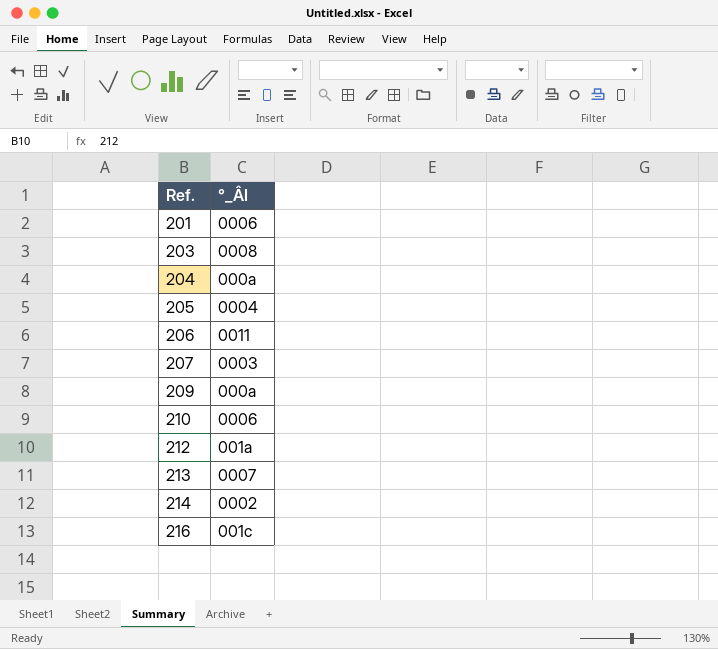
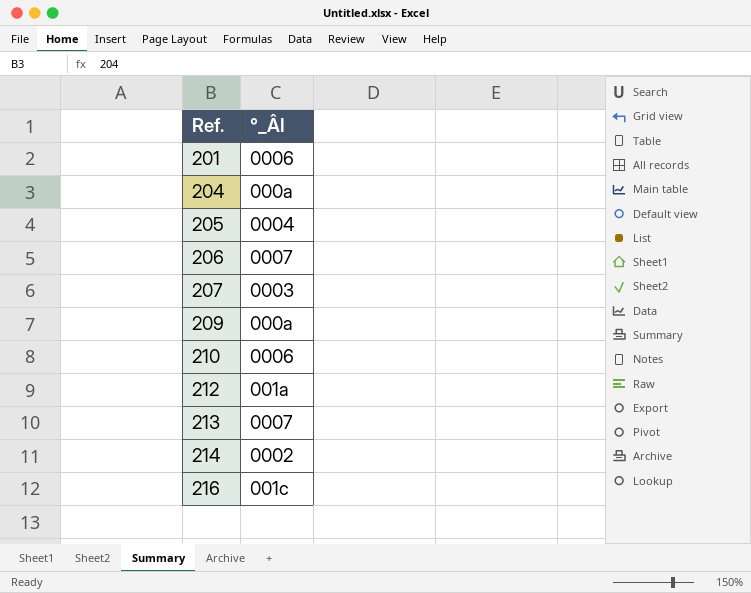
row 203: 0008 -> none
206 | °_ÂI: 0011 -> 0007

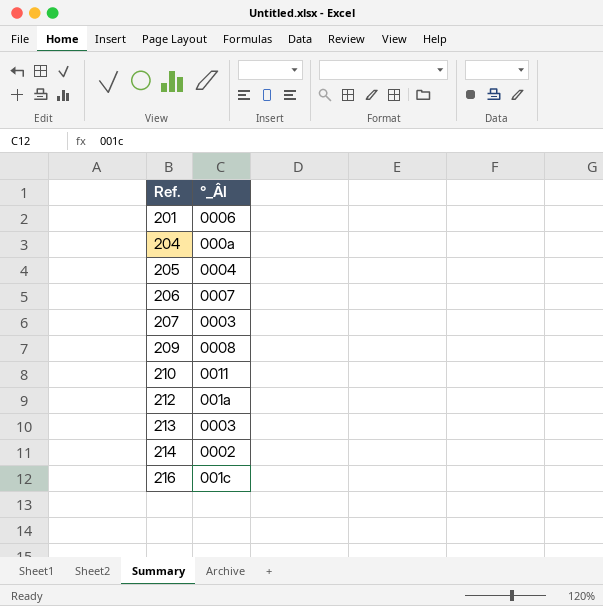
209 | °_ÂI: 000a -> 0008
210 | °_ÂI: 0006 -> 0011
213 | °_ÂI: 0007 -> 0003

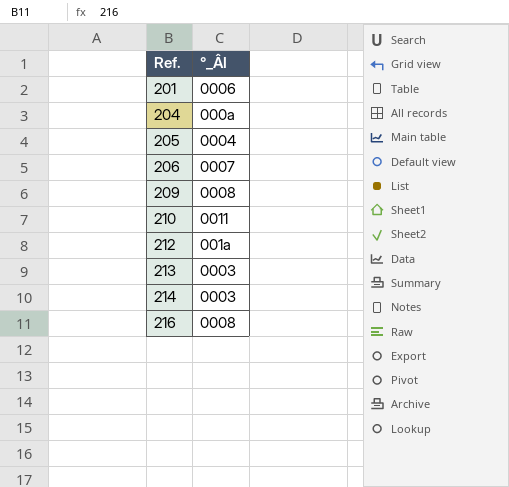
row 207: 0003 -> none
214 | °_ÂI: 0002 -> 0003
216 | °_ÂI: 001c -> 0008

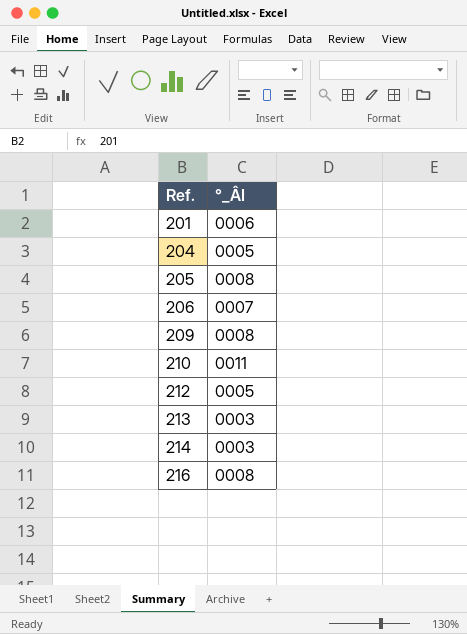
204 | °_ÂI: 000a -> 0005
205 | °_ÂI: 0004 -> 0008
212 | °_ÂI: 001a -> 0005

